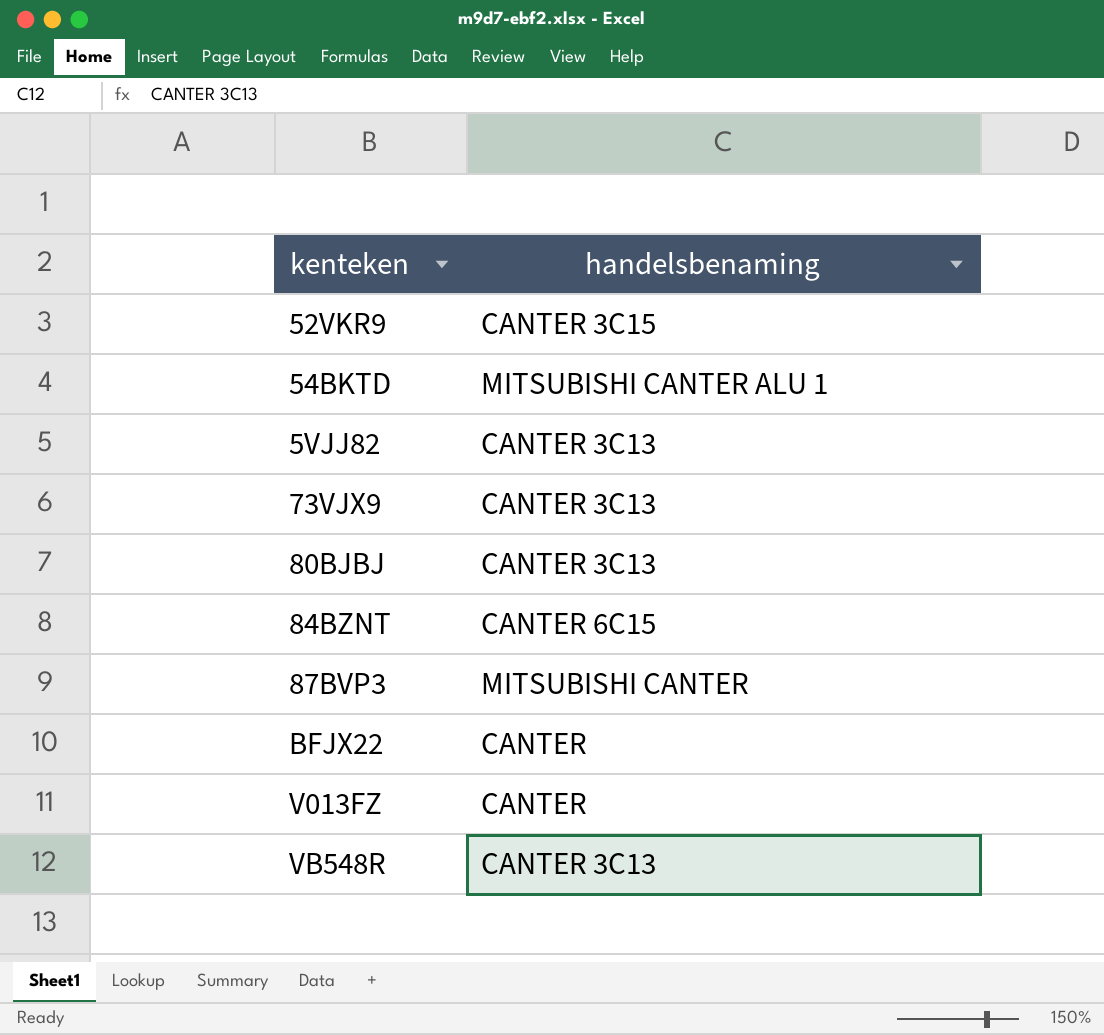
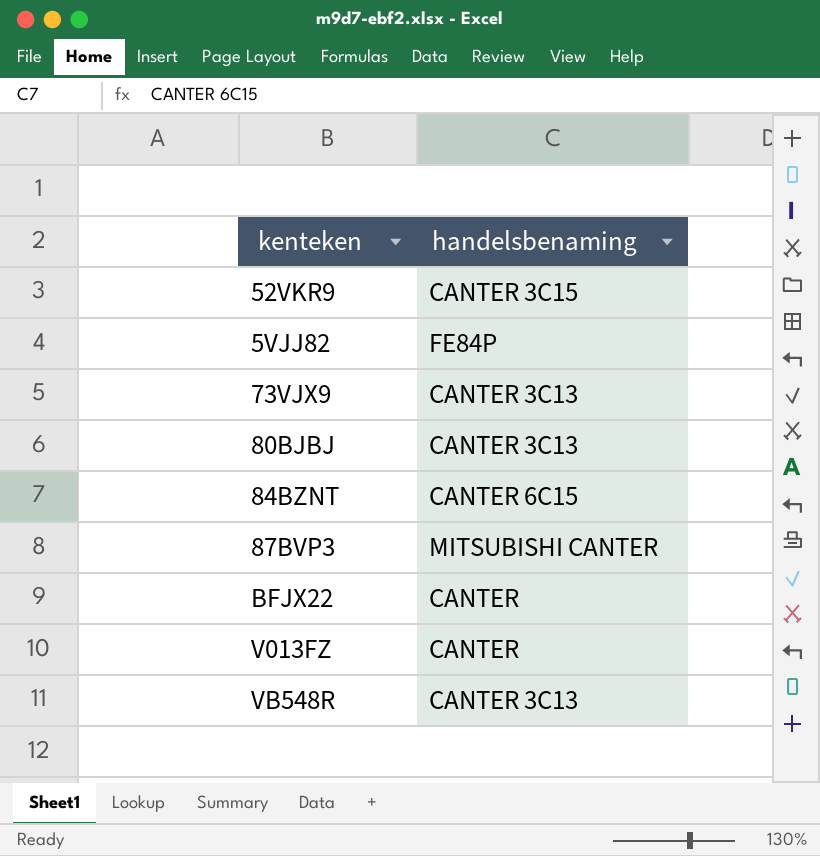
row 54BKTD: MITSUBISHI CANTER ALU 1 -> none
5VJJ82 | handelsbenaming: CANTER 3C13 -> FE84P

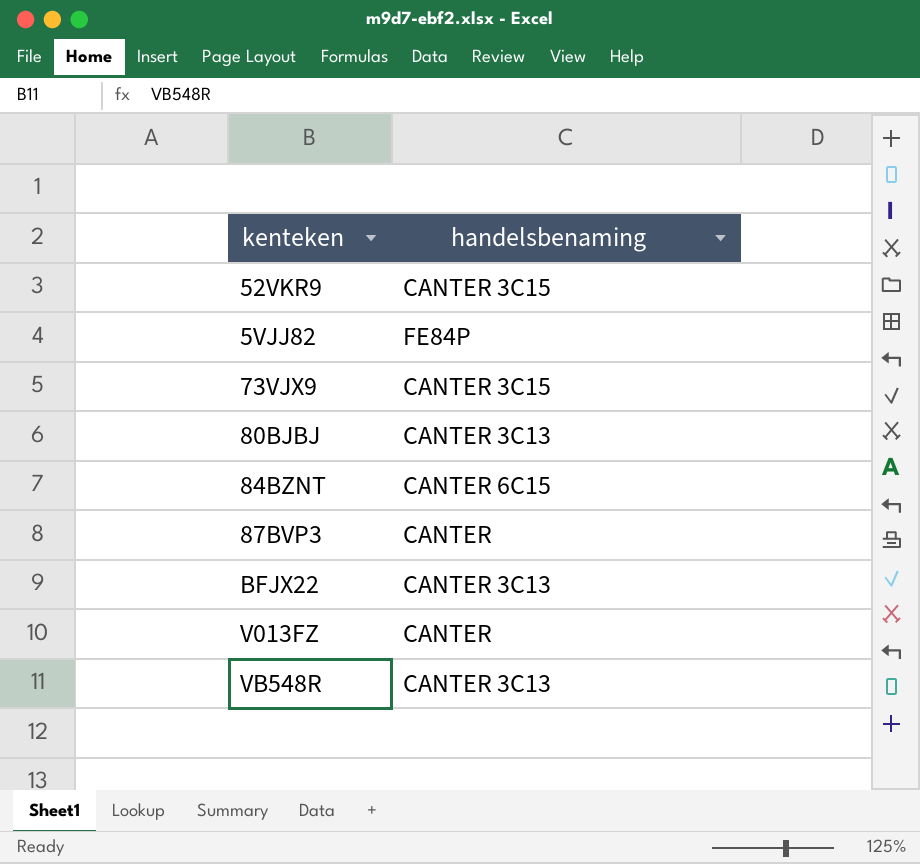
73VJX9 | handelsbenaming: CANTER 3C13 -> CANTER 3C15
87BVP3 | handelsbenaming: MITSUBISHI CANTER -> CANTER
BFJX22 | handelsbenaming: CANTER -> CANTER 3C13

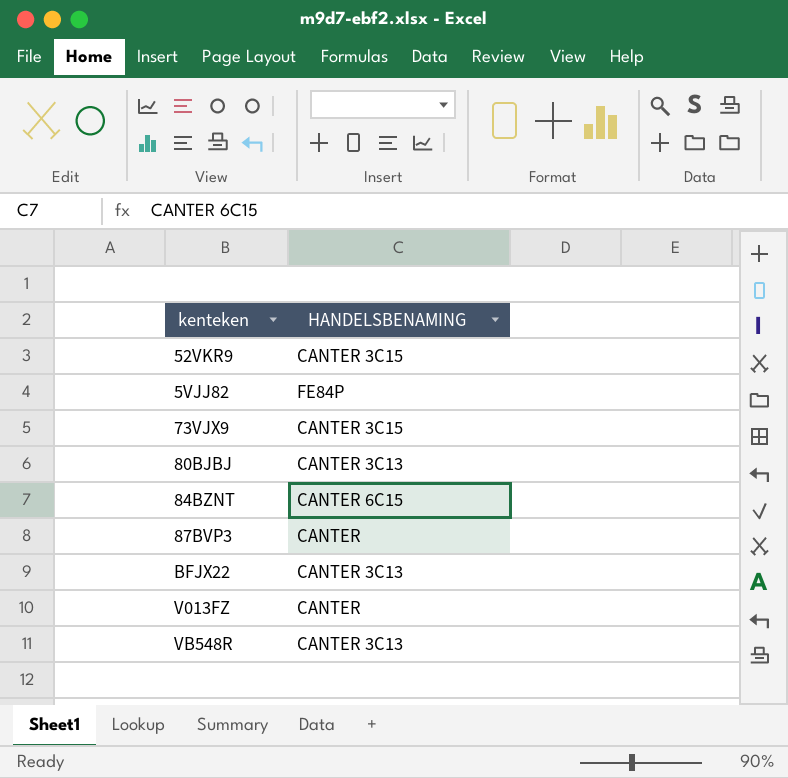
column name: handelsbenaming -> HANDELSBENAMING

